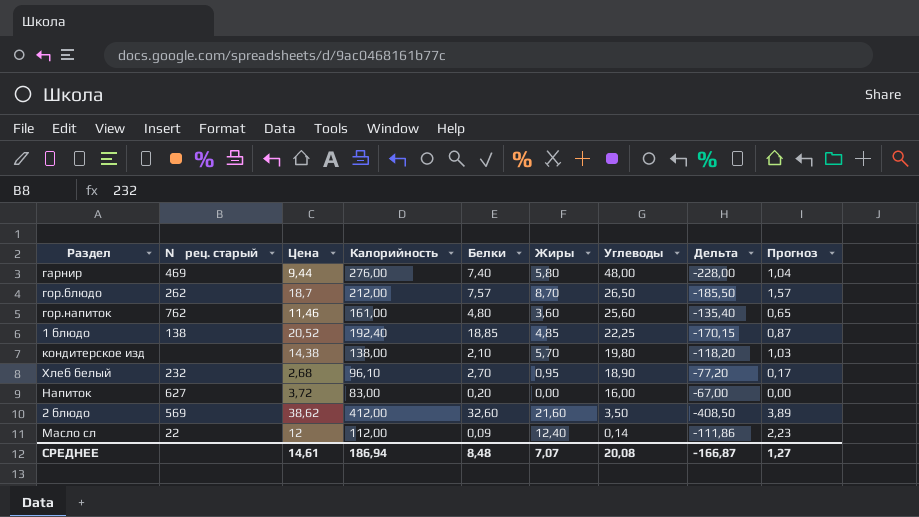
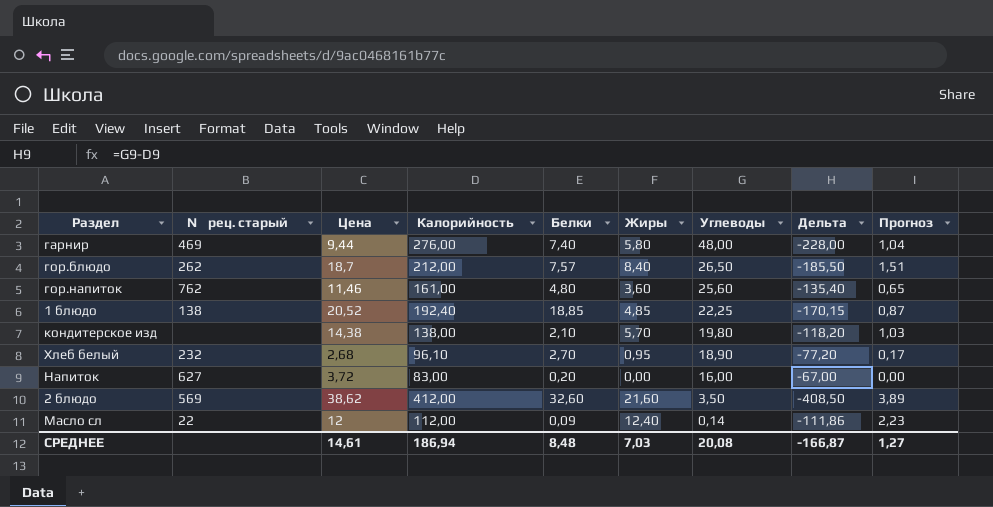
гор.блюдо | Жиры: 8,70 -> 8,40
гор.блюдо | Прогноз: 1,57 -> 1,51
СРЕДНЕЕ | Жиры: 7,07 -> 7,03

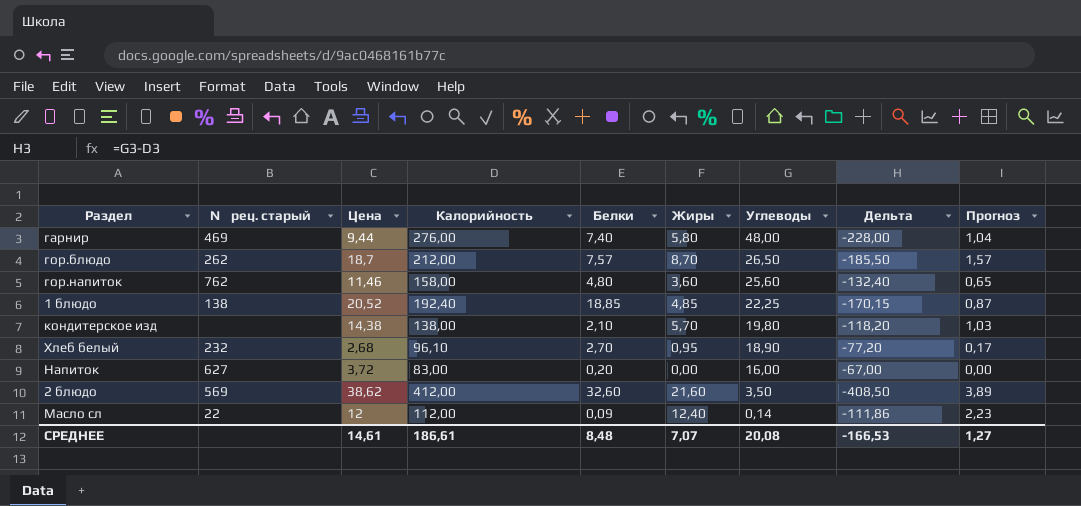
гор.блюдо | Жиры: 8,40 -> 8,70
гор.блюдо | Прогноз: 1,51 -> 1,57
гор.напиток | Калорийность: 161,00 -> 158,00
гор.напиток | Дельта: -135,40 -> -132,40
СРЕДНЕЕ | Калорийность: 186,94 -> 186,61
СРЕДНЕЕ | Жиры: 7,03 -> 7,07
СРЕДНЕЕ | Дельта: -166,87 -> -166,53

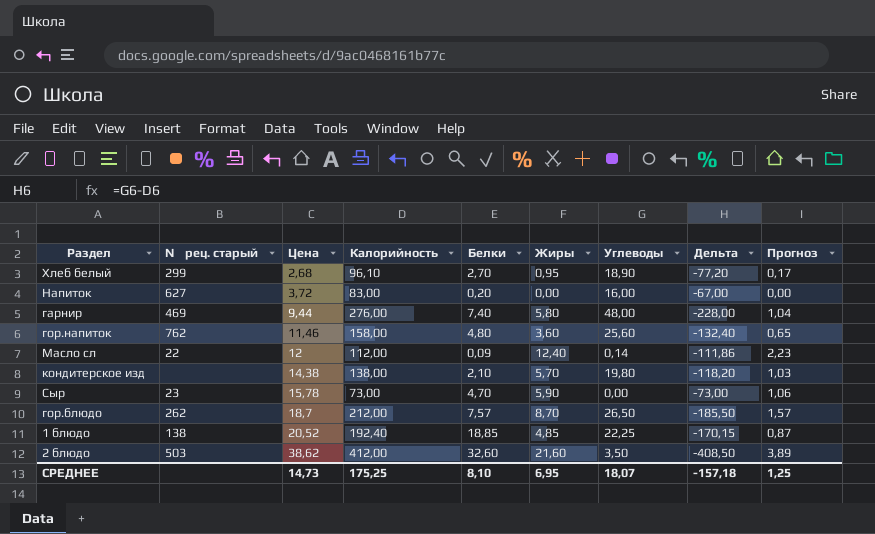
row order: Углеводы descending -> Цена ascending
Хлеб белый | № рец. старый: 232 -> 299
row Сыр: none -> 23 | 15,78 | 73,00 | 4,70 | 5,90 | 0,00 | -73,00 | 1,06
2 блюдо | № рец. старый: 569 -> 503
СРЕДНЕЕ | Цена: 14,61 -> 14,73
СРЕДНЕЕ | Калорийность: 186,61 -> 175,25
СРЕДНЕЕ | Белки: 8,48 -> 8,10
СРЕДНЕЕ | Жиры: 7,07 -> 6,95
СРЕДНЕЕ | Углеводы: 20,08 -> 18,07
СРЕДНЕЕ | Дельта: -166,53 -> -157,18
СРЕДНЕЕ | Прогноз: 1,27 -> 1,25

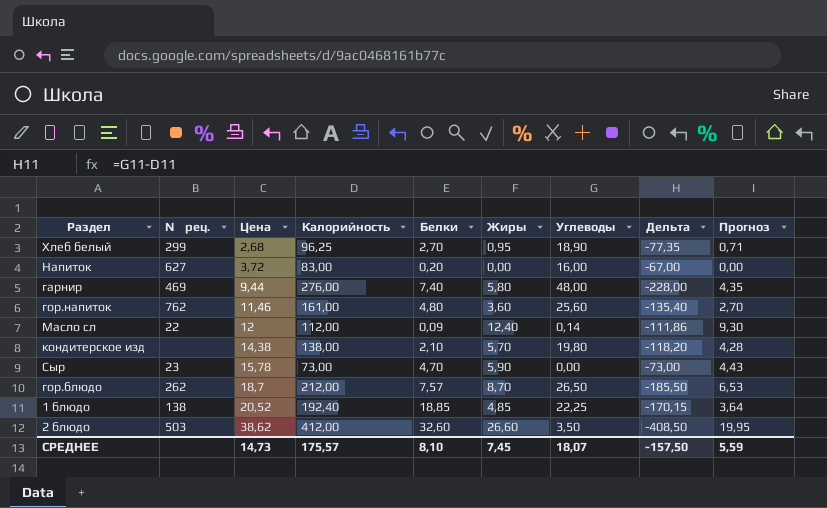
column name: № рец. старый -> № рец.
column Прогноз | formula: [Жиры] * 0,18 -> [Жиры] * 0,75
Хлеб белый | Калорийность: 96,10 -> 96,25
Хлеб белый | Дельта: -77,20 -> -77,35
гор.напиток | Калорийность: 158,00 -> 161,00
гор.напиток | Дельта: -132,40 -> -135,40
2 блюдо | Жиры: 21,60 -> 26,60
СРЕДНЕЕ | Калорийность: 175,25 -> 175,57
СРЕДНЕЕ | Жиры: 6,95 -> 7,45
СРЕДНЕЕ | Дельта: -157,18 -> -157,50
СРЕДНЕЕ | Прогноз: 1,25 -> 5,59

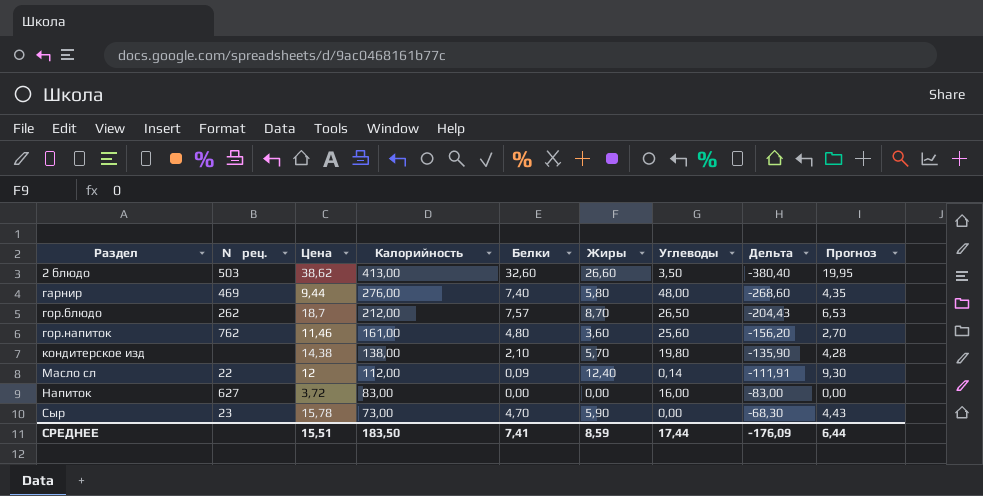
row order: Цена ascending -> Раздел ascending
column Дельта | formula: [Углеводы] - [Калорийность] -> [Белки] - [Калорийность]
row Хлеб белый: 299 | 2,68 | 96,25 | 2,70 | 0,95 | 18,90 | -77,35 | 0,71 -> none
row 1 блюдо: 138 | 20,52 | 192,40 | 18,85 | 4,85 | 22,25 | -170,15 | 3,64 -> none
2 блюдо | Калорийность: 412,00 -> 413,00
Напиток | Белки: 0,20 -> 0,00
СРЕДНЕЕ | Цена: 14,73 -> 15,51
СРЕДНЕЕ | Калорийность: 175,57 -> 183,50
СРЕДНЕЕ | Белки: 8,10 -> 7,41
СРЕДНЕЕ | Жиры: 7,45 -> 8,59
СРЕДНЕЕ | Углеводы: 18,07 -> 17,44
СРЕДНЕЕ | Дельта: -157,50 -> -176,09
СРЕДНЕЕ | Прогноз: 5,59 -> 6,44

